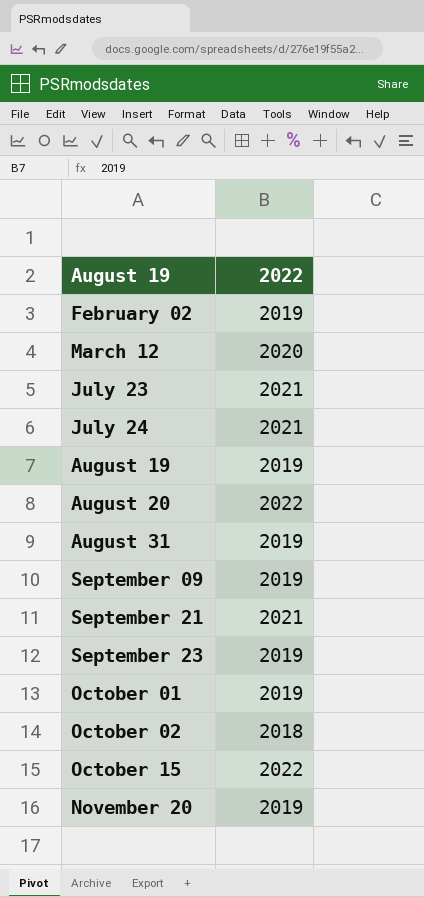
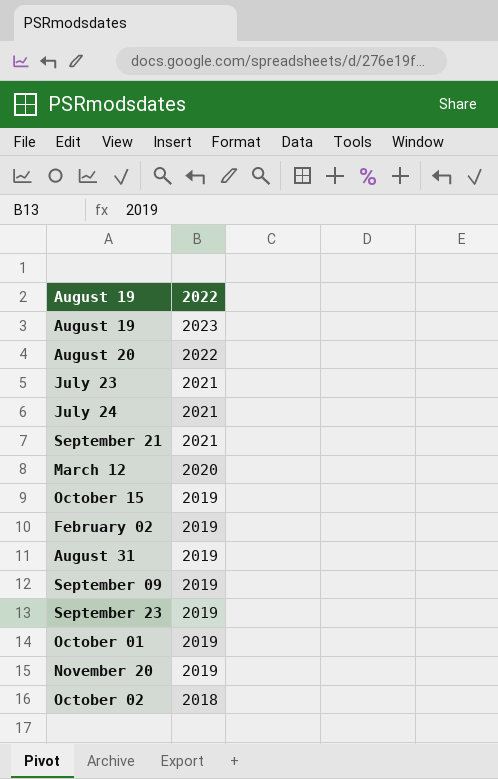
row order: August 19 ascending -> 2022 descending
August 19 | 2022: 2019 -> 2023
October 15 | 2022: 2022 -> 2019

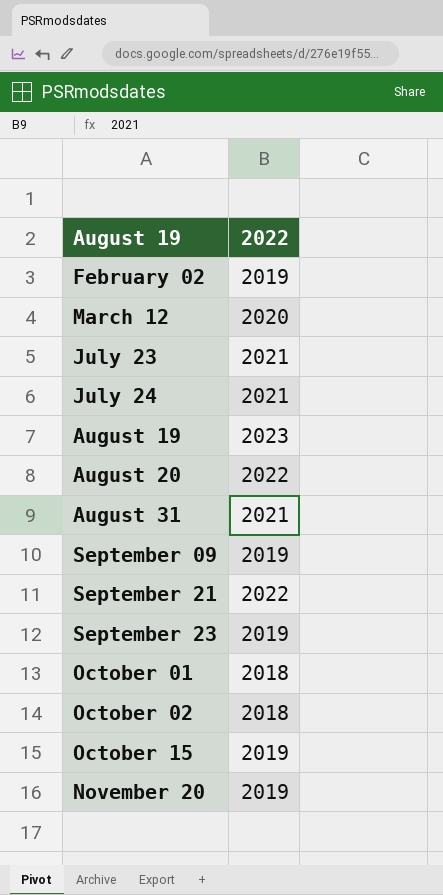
row order: 2022 descending -> August 19 ascending
August 31 | 2022: 2019 -> 2021
September 21 | 2022: 2021 -> 2022
October 01 | 2022: 2019 -> 2018

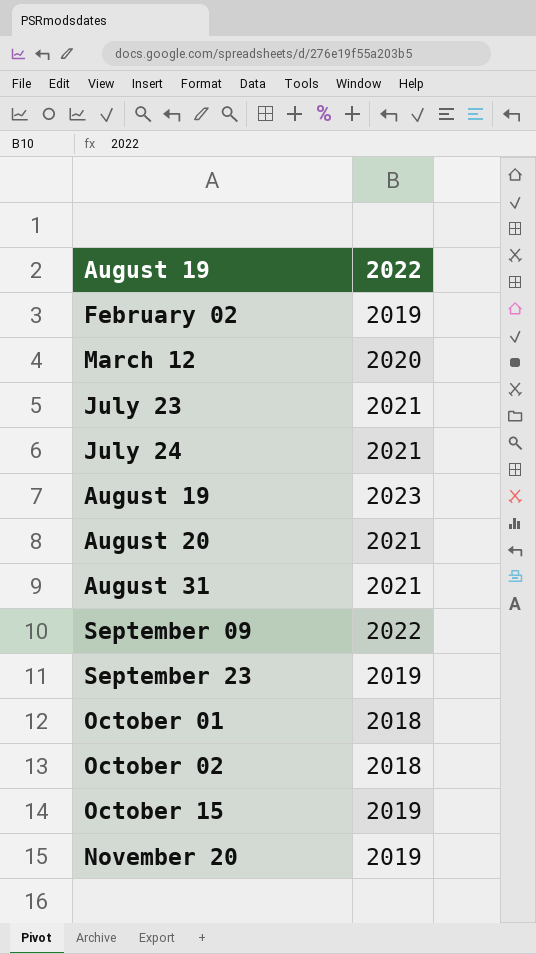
row September 21: 2022 -> none
August 20 | 2022: 2022 -> 2021
September 09 | 2022: 2019 -> 2022

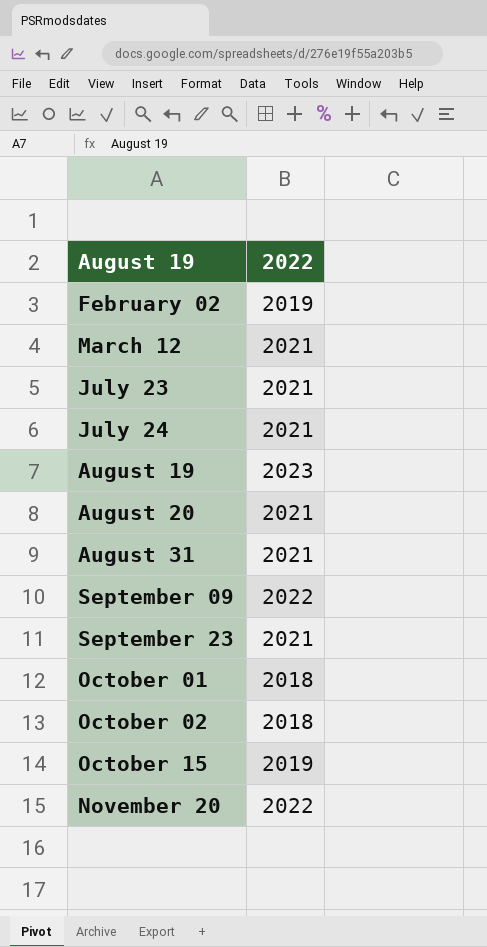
March 12 | 2022: 2020 -> 2021
September 23 | 2022: 2019 -> 2021
November 20 | 2022: 2019 -> 2022

